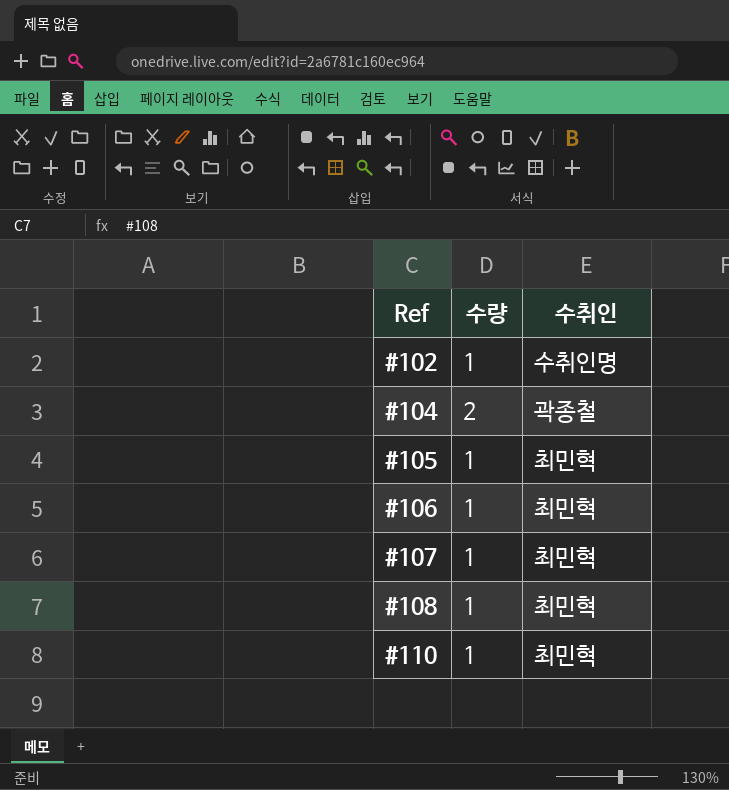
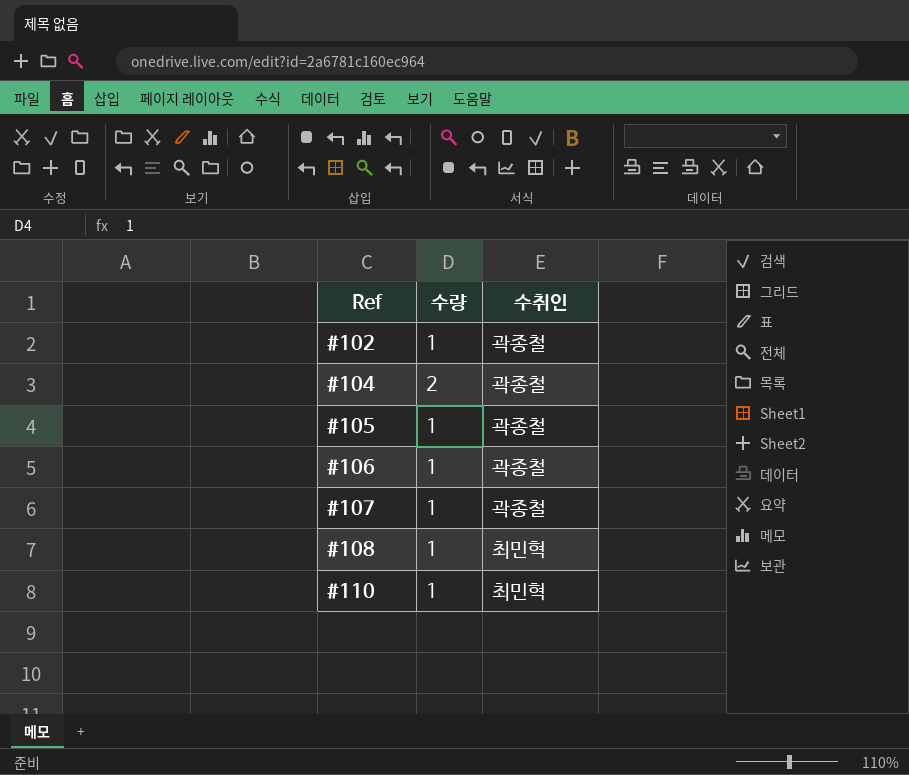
#102 | 수취인: 수취인명 -> 곽종철
#105 | 수취인: 최민혁 -> 곽종철
#106 | 수취인: 최민혁 -> 곽종철
#107 | 수취인: 최민혁 -> 곽종철

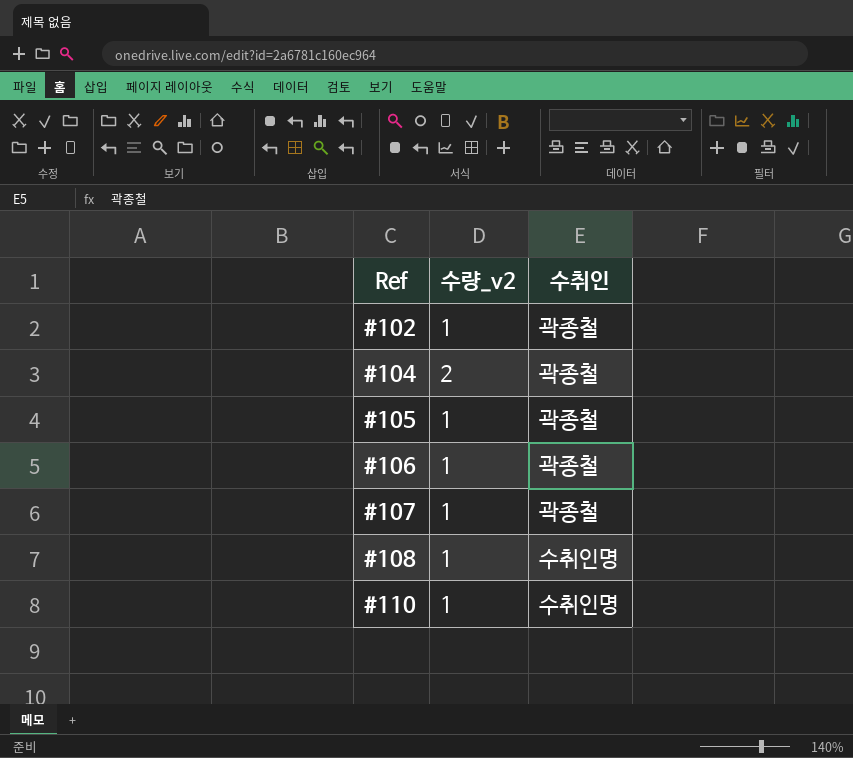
column name: 수량 -> 수량_v2
#108 | 수취인: 최민혁 -> 수취인명
#110 | 수취인: 최민혁 -> 수취인명

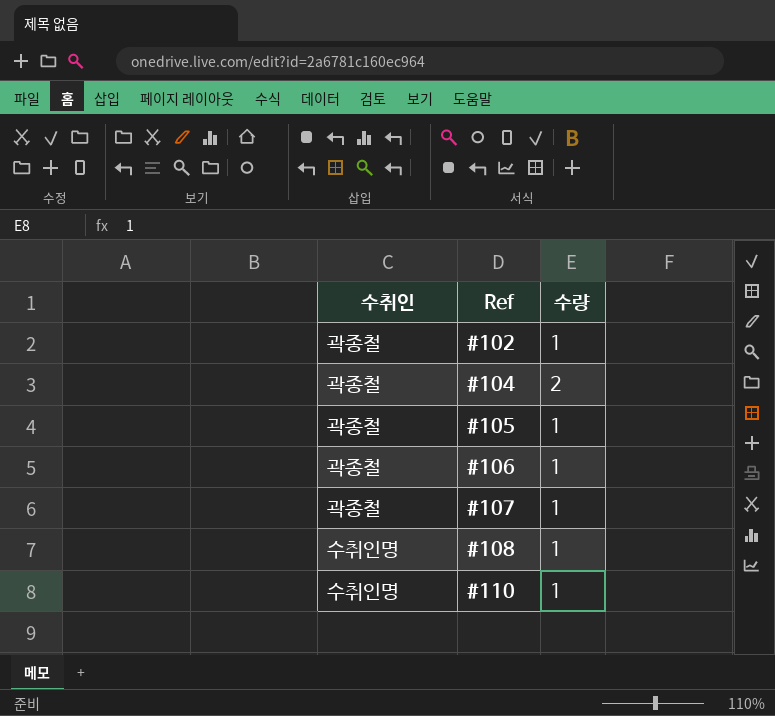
column 수취인 | position: 3 -> 1
column name: 수량_v2 -> 수량

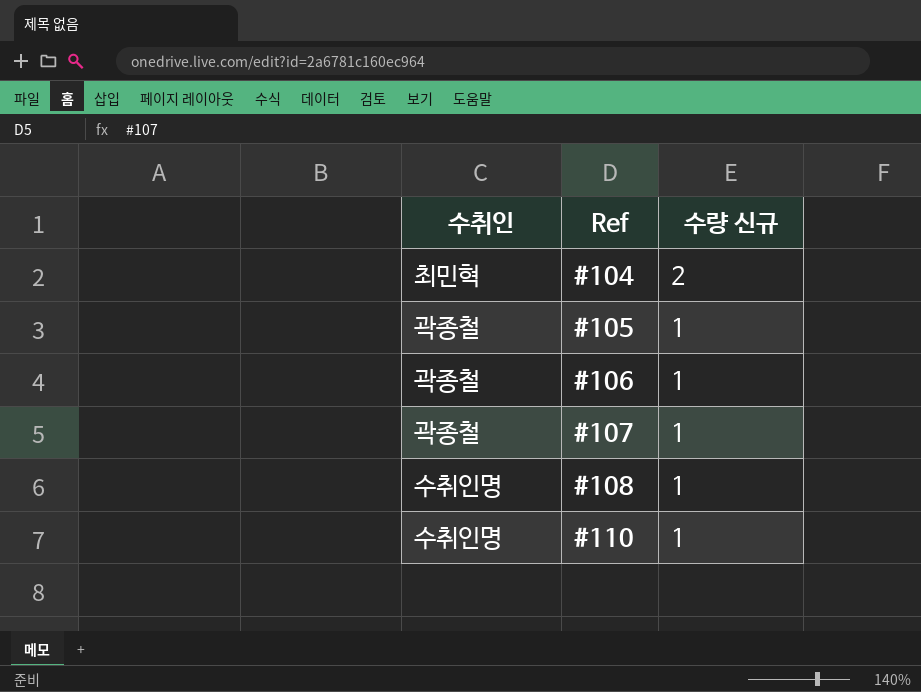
column name: 수량 -> 수량 신규
row #102: 곽종철 | 1 -> none
#104 | 수취인: 곽종철 -> 최민혁

